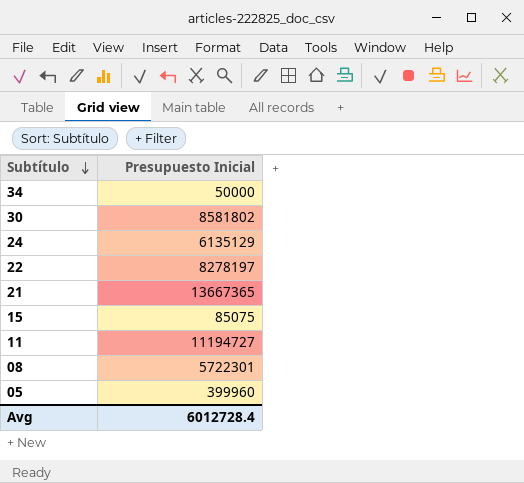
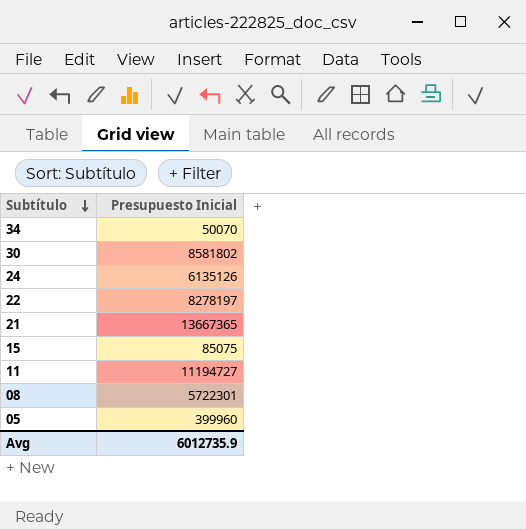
34 | Presupuesto Inicial: 50000 -> 50070
24 | Presupuesto Inicial: 6135129 -> 6135126
Avg | Presupuesto Inicial: 6012728.4 -> 6012735.9

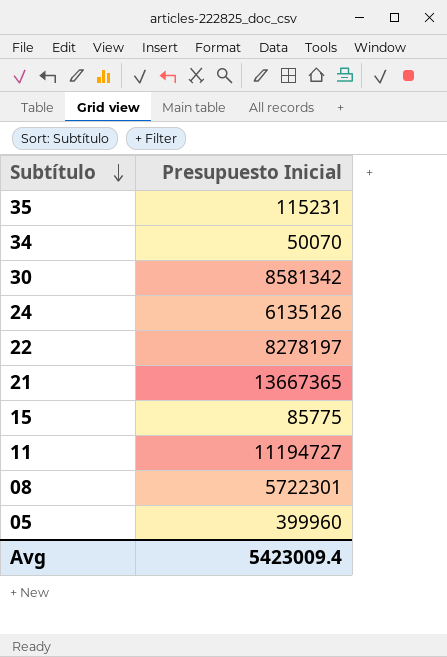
row 35: none -> 115231
30 | Presupuesto Inicial: 8581802 -> 8581342
15 | Presupuesto Inicial: 85075 -> 85775
Avg | Presupuesto Inicial: 6012735.9 -> 5423009.4

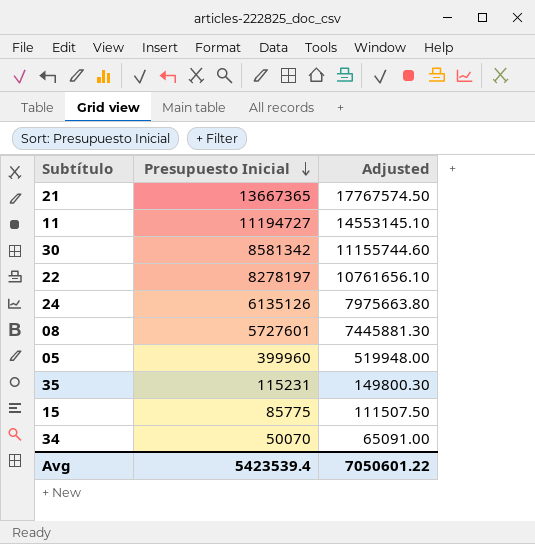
row order: Subtítulo descending -> Presupuesto Inicial descending
column Adjusted | formula: none -> [Presupuesto Inicial] * 1.3
08 | Presupuesto Inicial: 5722301 -> 5727601
Avg | Presupuesto Inicial: 5423009.4 -> 5423539.4

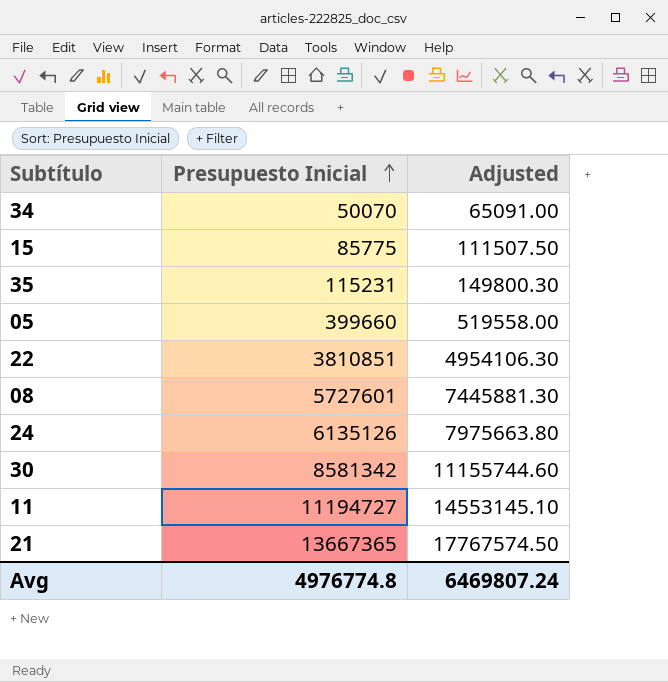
row order: Presupuesto Inicial descending -> Presupuesto Inicial ascending
05 | Presupuesto Inicial: 399960 -> 399660
05 | Adjusted: 519948.00 -> 519558.00
22 | Presupuesto Inicial: 8278197 -> 3810851
22 | Adjusted: 10761656.10 -> 4954106.30
Avg | Presupuesto Inicial: 5423539.4 -> 4976774.8
Avg | Adjusted: 7050601.22 -> 6469807.24

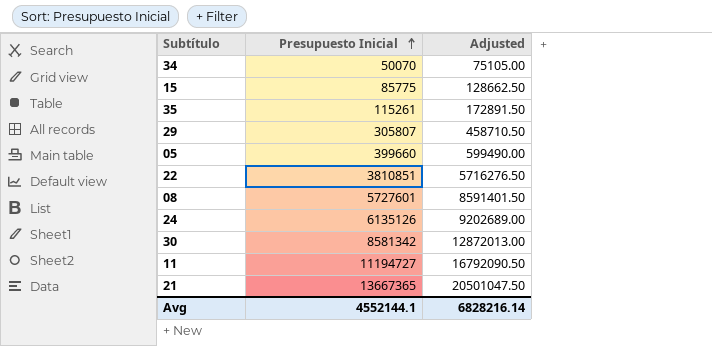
column Adjusted | formula: [Presupuesto Inicial] * 1.3 -> [Presupuesto Inicial] * 1.5
35 | Presupuesto Inicial: 115231 -> 115261
row 29: none -> 305807 | 458710.50
Avg | Presupuesto Inicial: 4976774.8 -> 4552144.1
Avg | Adjusted: 6469807.24 -> 6828216.14

